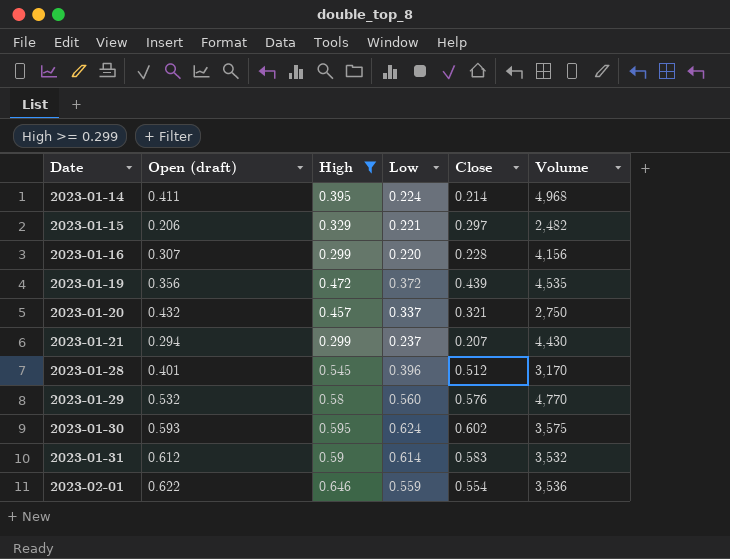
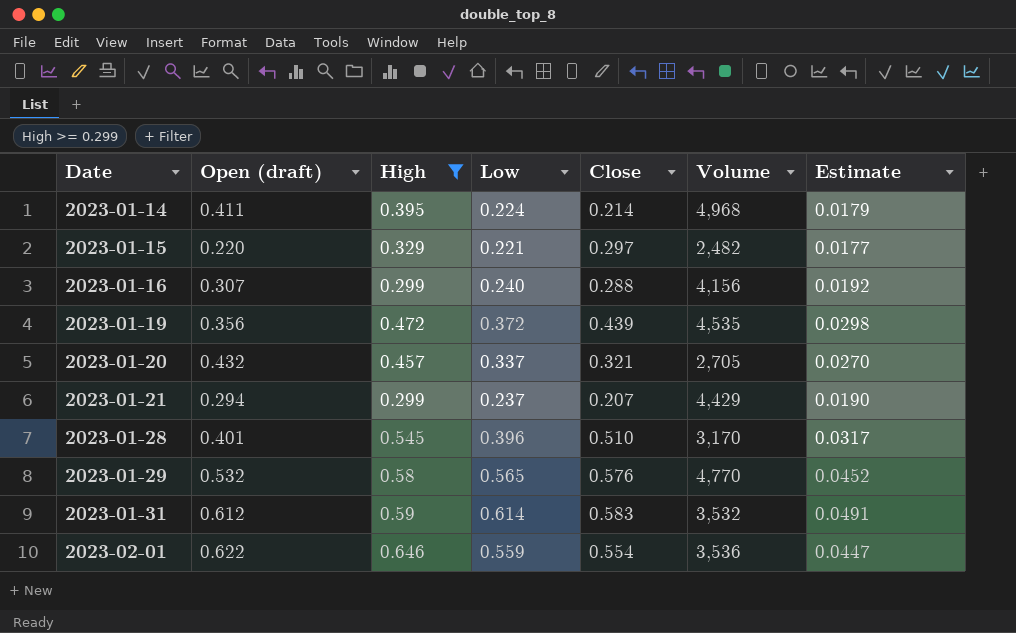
column Estimate | formula: none -> [Low] * 0.08
row 2023-01-30: 0.593 | 0.595 | 0.624 | 0.602 | 3,575 -> none
2023-01-15 | Open (draft): 0.206 -> 0.220
2023-01-16 | Low: 0.220 -> 0.240
2023-01-16 | Close: 0.228 -> 0.288
2023-01-20 | Volume: 2,750 -> 2,705
2023-01-21 | Volume: 4,430 -> 4,429
2023-01-28 | Close: 0.512 -> 0.510
2023-01-29 | Low: 0.560 -> 0.565

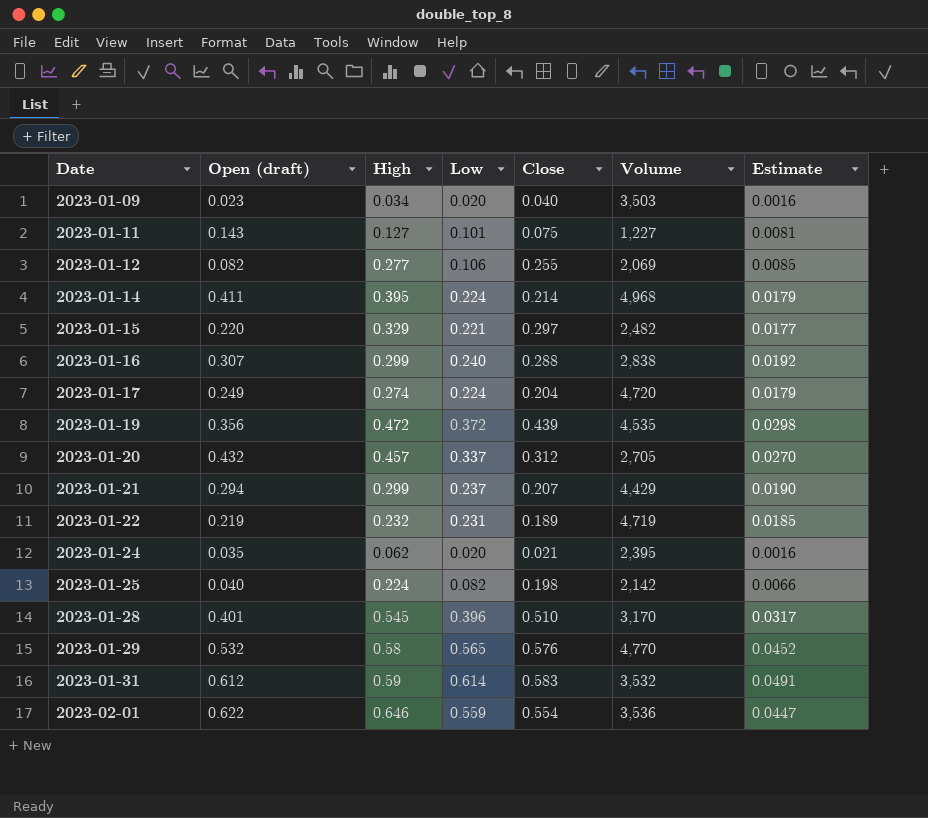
filter: High >= 0.299 -> none
2023-01-16 | Volume: 4,156 -> 2,838
2023-01-20 | Close: 0.321 -> 0.312

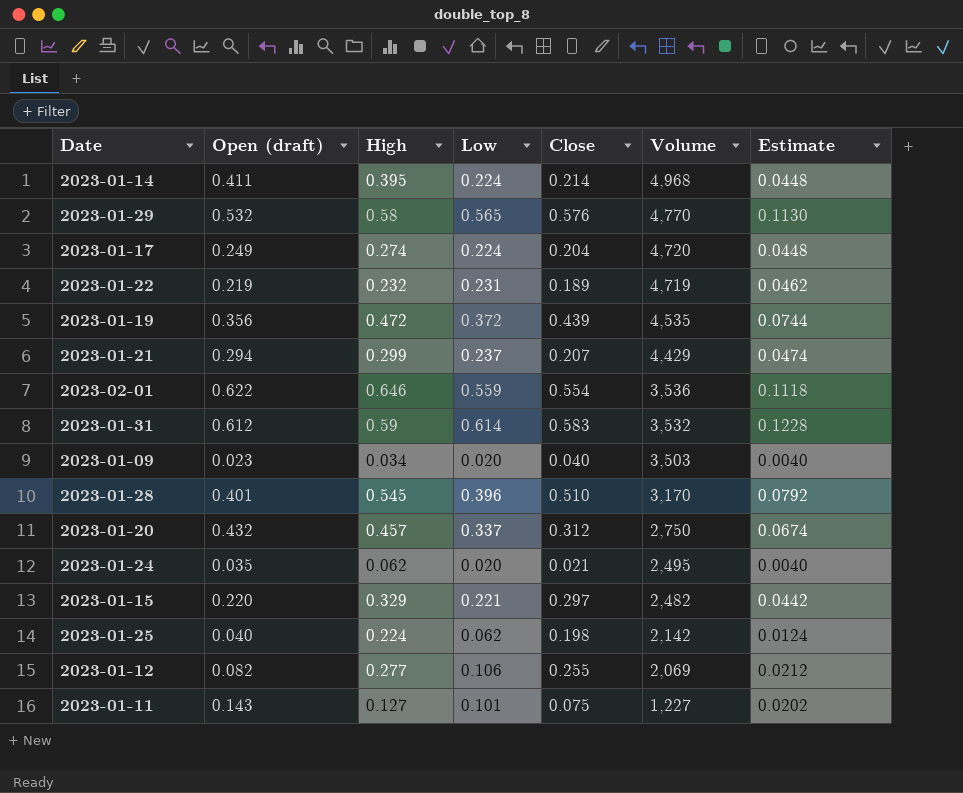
row order: Date ascending -> Volume descending
column Estimate | formula: [Low] * 0.08 -> [Low] * 0.2
row 2023-01-16: 0.307 | 0.299 | 0.240 | 0.288 | 2,838 | 0.0192 -> none
2023-01-20 | Volume: 2,705 -> 2,750
2023-01-24 | Volume: 2,395 -> 2,495
2023-01-25 | Low: 0.082 -> 0.062

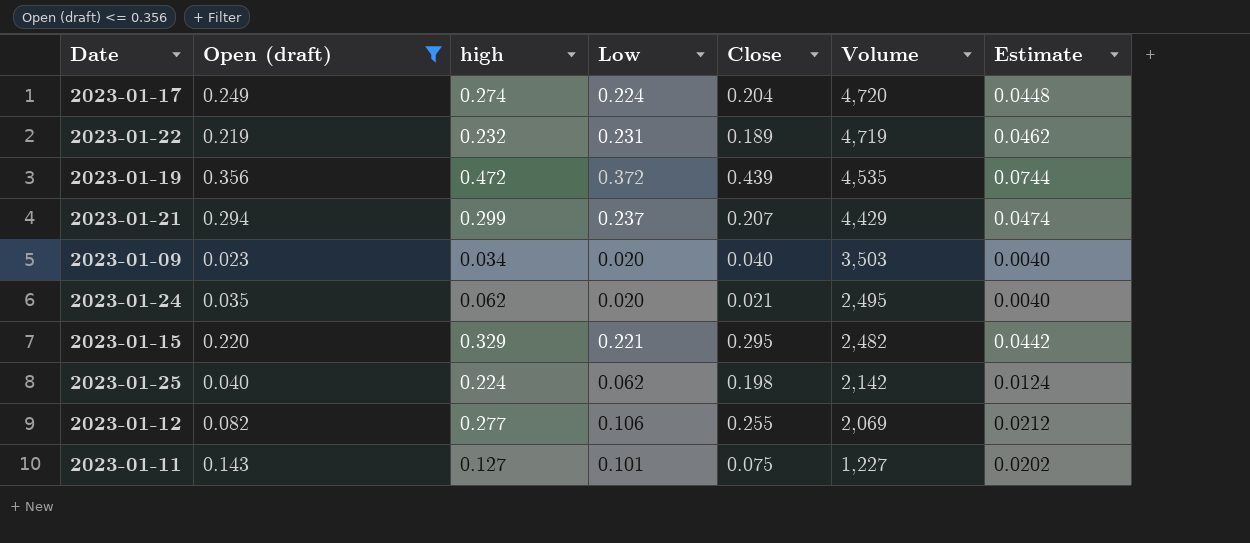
filter: none -> Open (draft) <= 0.356
column name: High -> high
2023-01-15 | Close: 0.297 -> 0.295

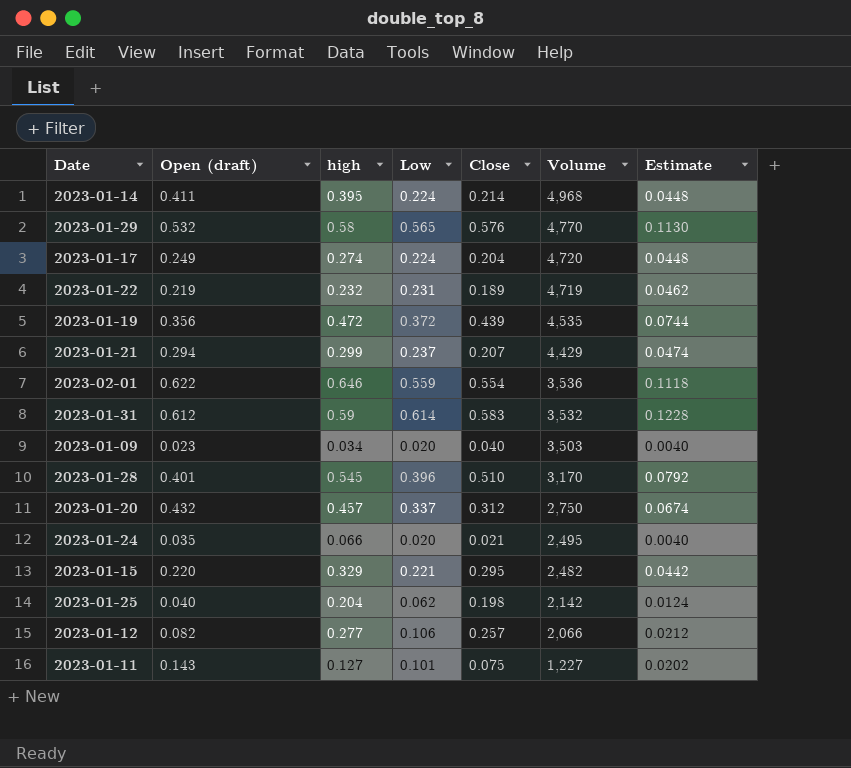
filter: Open (draft) <= 0.356 -> none
2023-01-24 | high: 0.062 -> 0.066
2023-01-25 | high: 0.224 -> 0.204
2023-01-12 | Close: 0.255 -> 0.257
2023-01-12 | Volume: 2,069 -> 2,066

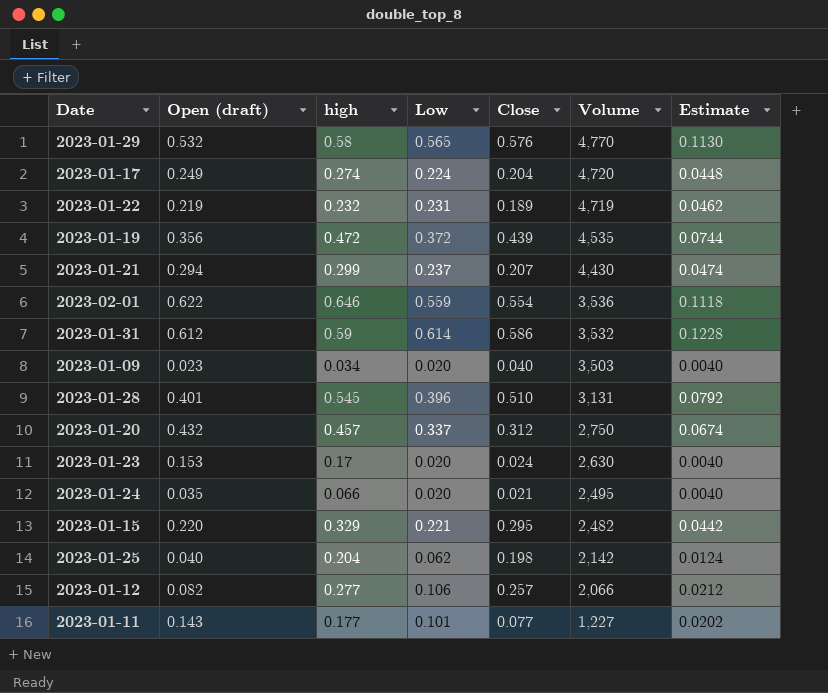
row 2023-01-14: 0.411 | 0.395 | 0.224 | 0.214 | 4,968 | 0.0448 -> none
2023-01-21 | Volume: 4,429 -> 4,430
2023-01-31 | Close: 0.583 -> 0.586
2023-01-28 | Volume: 3,170 -> 3,131
row 2023-01-23: none -> 0.153 | 0.17 | 0.020 | 0.024 | 2,630 | 0.0040
2023-01-11 | high: 0.127 -> 0.177
2023-01-11 | Close: 0.075 -> 0.077

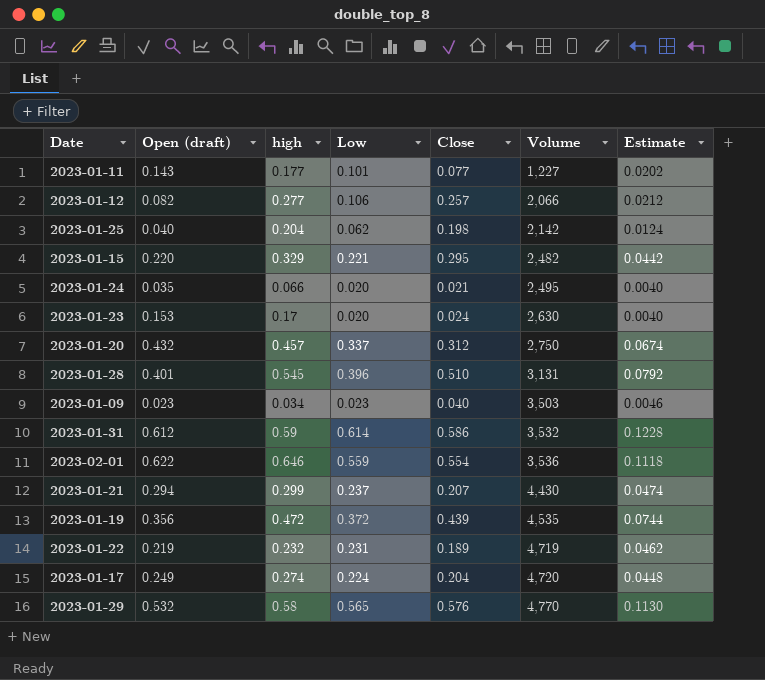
row order: Volume descending -> Volume ascending
2023-01-09 | Low: 0.020 -> 0.023
2023-01-09 | Estimate: 0.0040 -> 0.0046

